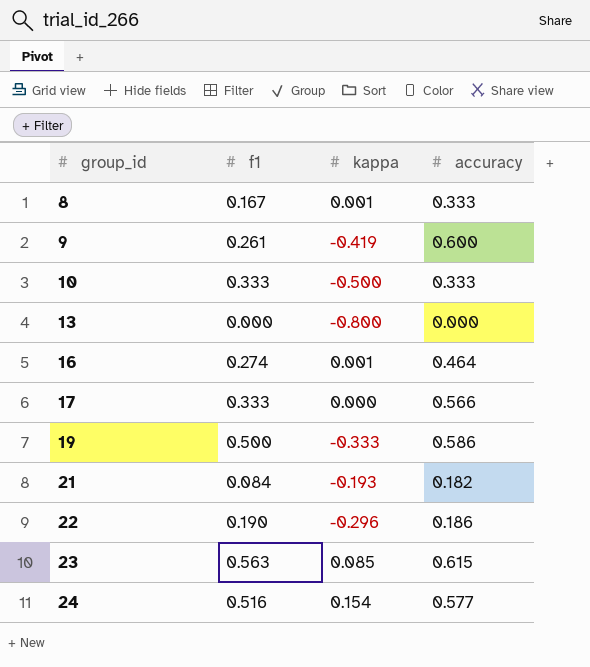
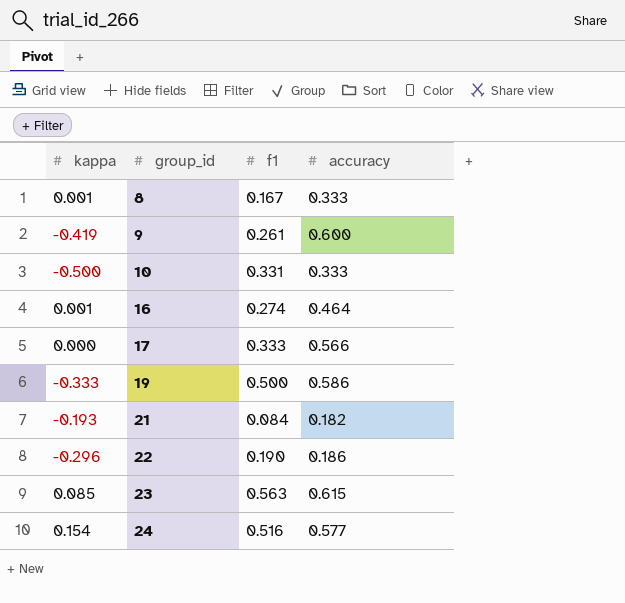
column kappa | position: 3 -> 1
row 13: 0.000 | -0.800 | 0.000 -> none
10 | f1: 0.333 -> 0.331

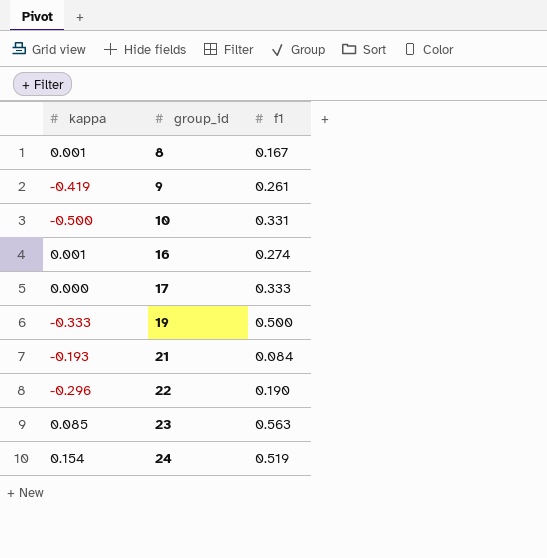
column accuracy | position: 4 -> none
24 | f1: 0.516 -> 0.519

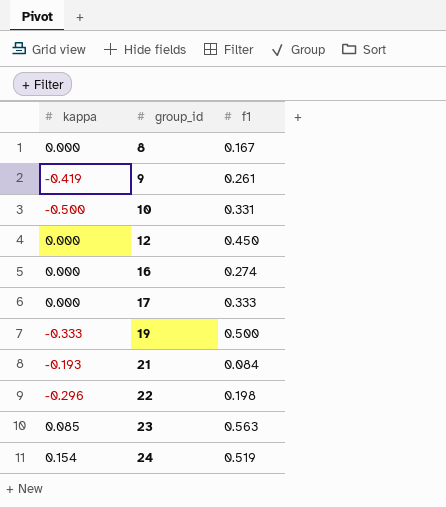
8 | kappa: 0.001 -> 0.000
row 12: none -> 0.000 | 0.450
16 | kappa: 0.001 -> 0.000
22 | f1: 0.190 -> 0.198

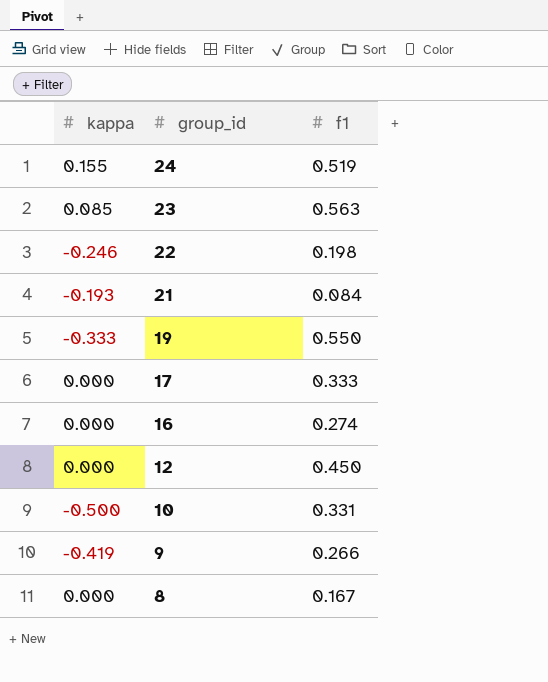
row order: group_id ascending -> group_id descending
24 | kappa: 0.154 -> 0.155
22 | kappa: -0.296 -> -0.246
19 | f1: 0.500 -> 0.550
9 | f1: 0.261 -> 0.266

